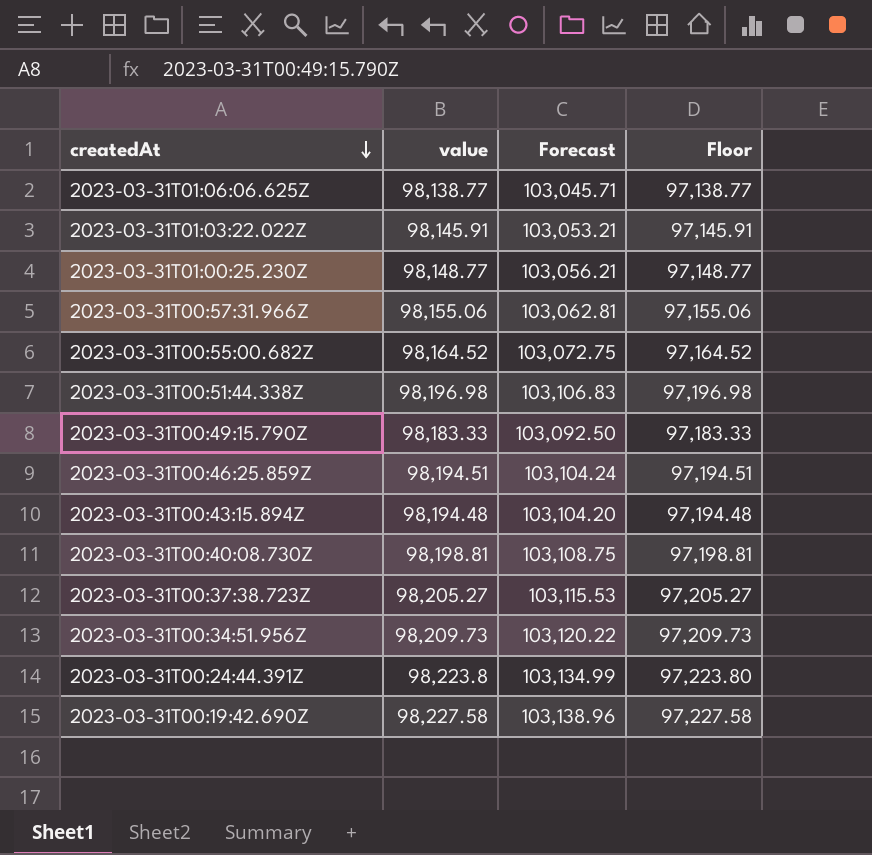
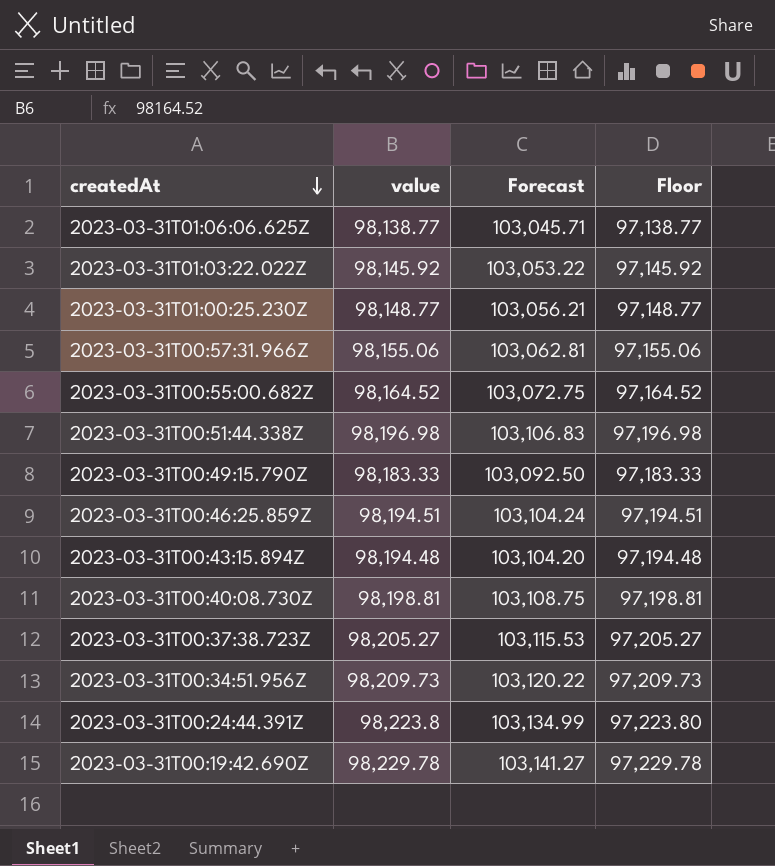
2023-03-31T01:03:22.022Z | value: 98,145.91 -> 98,145.92
2023-03-31T01:03:22.022Z | Forecast: 103,053.21 -> 103,053.22
2023-03-31T01:03:22.022Z | Floor: 97,145.91 -> 97,145.92
2023-03-31T00:19:42.690Z | value: 98,227.58 -> 98,229.78
2023-03-31T00:19:42.690Z | Forecast: 103,138.96 -> 103,141.27
2023-03-31T00:19:42.690Z | Floor: 97,227.58 -> 97,229.78

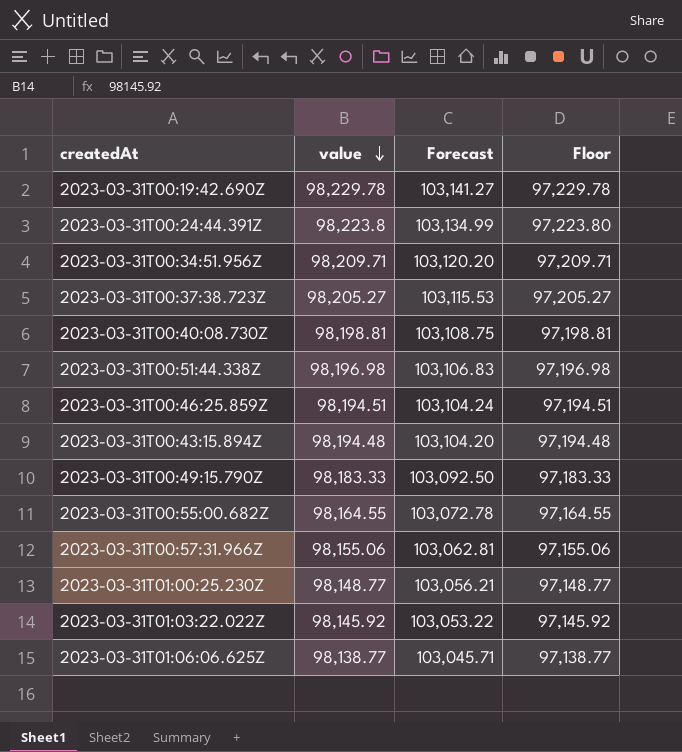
row order: createdAt descending -> value descending
2023-03-31T00:34:51.956Z | value: 98,209.73 -> 98,209.71
2023-03-31T00:34:51.956Z | Forecast: 103,120.22 -> 103,120.20
2023-03-31T00:34:51.956Z | Floor: 97,209.73 -> 97,209.71
2023-03-31T00:55:00.682Z | value: 98,164.52 -> 98,164.55
2023-03-31T00:55:00.682Z | Forecast: 103,072.75 -> 103,072.78
2023-03-31T00:55:00.682Z | Floor: 97,164.52 -> 97,164.55

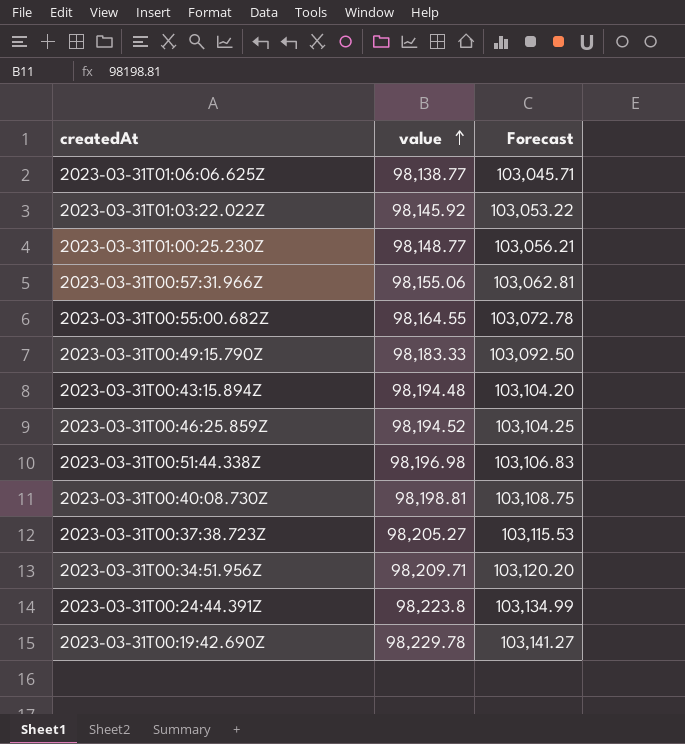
row order: value descending -> value ascending
column Floor | formula: [value] - 1000 -> none
2023-03-31T00:46:25.859Z | value: 98,194.51 -> 98,194.52
2023-03-31T00:46:25.859Z | Forecast: 103,104.24 -> 103,104.25

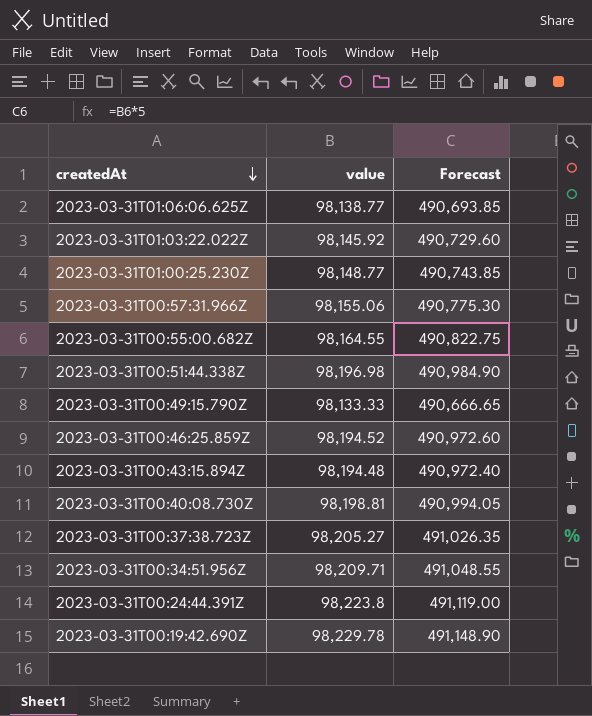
row order: value ascending -> createdAt descending
column Forecast | formula: [value] * 1.05 -> [value] * 5
2023-03-31T00:49:15.790Z | value: 98,183.33 -> 98,133.33

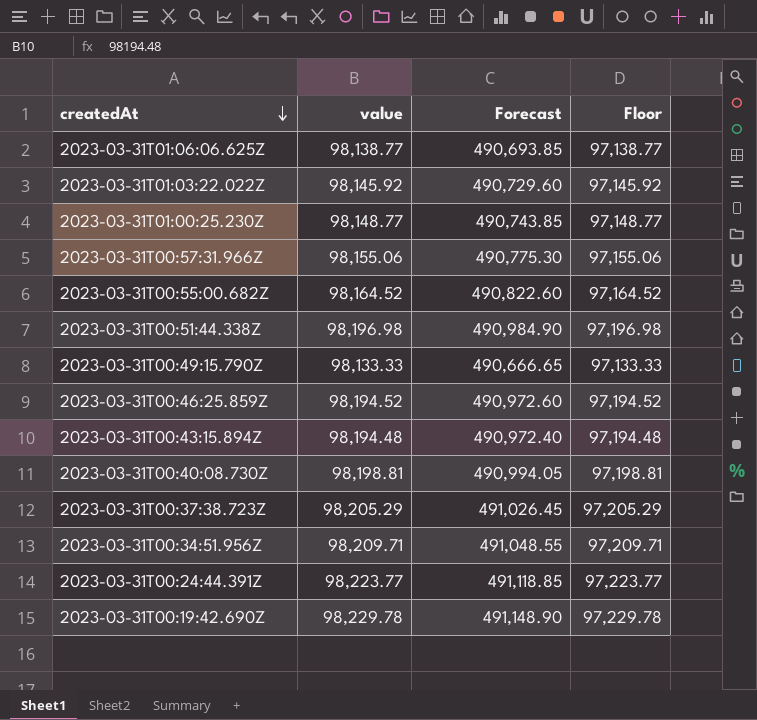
column Floor | formula: none -> [value] - 1000
2023-03-31T00:55:00.682Z | value: 98,164.55 -> 98,164.52
2023-03-31T00:55:00.682Z | Forecast: 490,822.75 -> 490,822.60
2023-03-31T00:37:38.723Z | value: 98,205.27 -> 98,205.29
2023-03-31T00:37:38.723Z | Forecast: 491,026.35 -> 491,026.45
2023-03-31T00:24:44.391Z | value: 98,223.8 -> 98,223.77
2023-03-31T00:24:44.391Z | Forecast: 491,119.00 -> 491,118.85

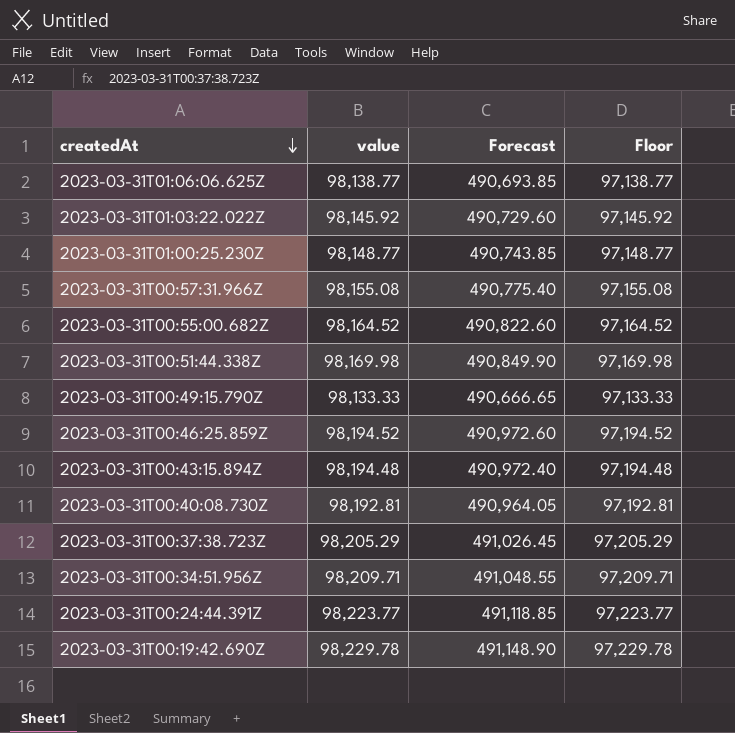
2023-03-31T00:57:31.966Z | value: 98,155.06 -> 98,155.08
2023-03-31T00:57:31.966Z | Forecast: 490,775.30 -> 490,775.40
2023-03-31T00:57:31.966Z | Floor: 97,155.06 -> 97,155.08
2023-03-31T00:51:44.338Z | value: 98,196.98 -> 98,169.98
2023-03-31T00:51:44.338Z | Forecast: 490,984.90 -> 490,849.90
2023-03-31T00:51:44.338Z | Floor: 97,196.98 -> 97,169.98
2023-03-31T00:40:08.730Z | value: 98,198.81 -> 98,192.81
2023-03-31T00:40:08.730Z | Forecast: 490,994.05 -> 490,964.05
2023-03-31T00:40:08.730Z | Floor: 97,198.81 -> 97,192.81

